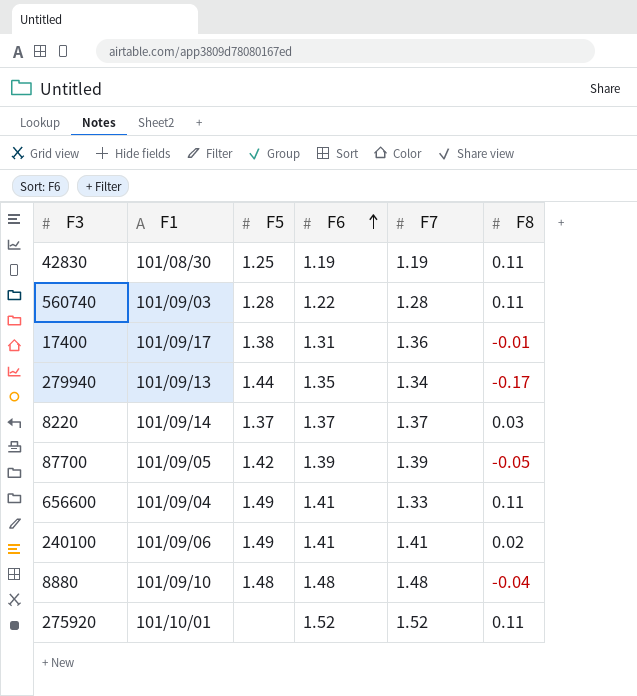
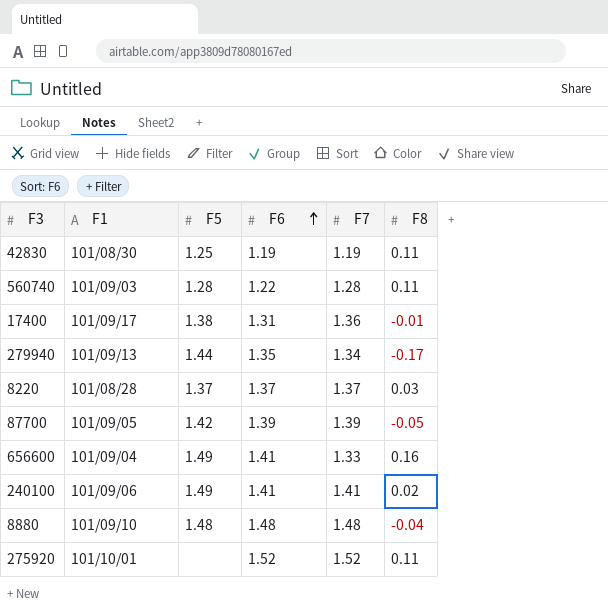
8220 | F1: 101/09/14 -> 101/08/28
656600 | F8: 0.11 -> 0.16

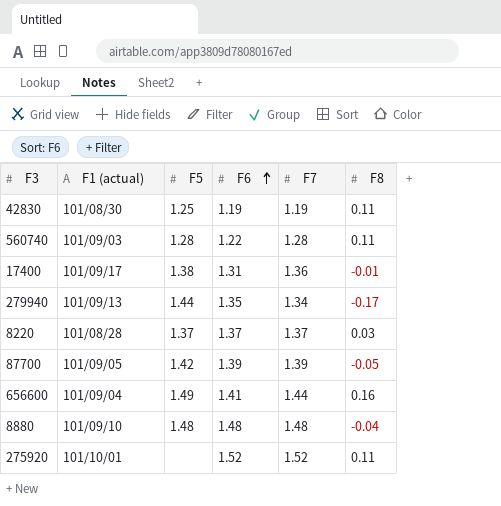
column name: F1 -> F1 (actual)
row 240100: 101/09/06 | 1.49 | 1.41 | 1.41 | 0.02 -> none
656600 | F7: 1.33 -> 1.44

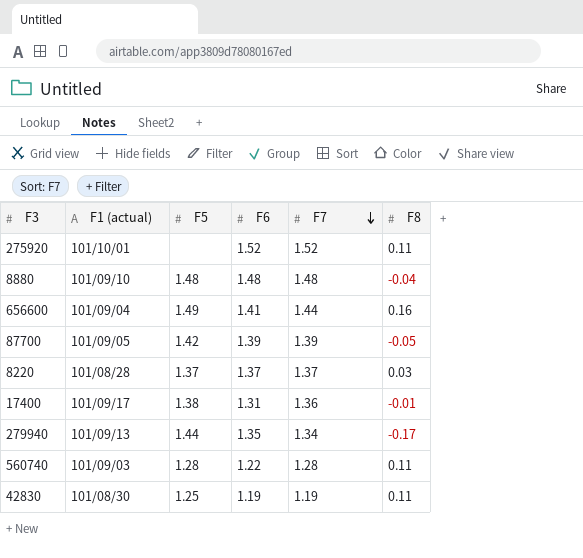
row order: F6 ascending -> F7 descending

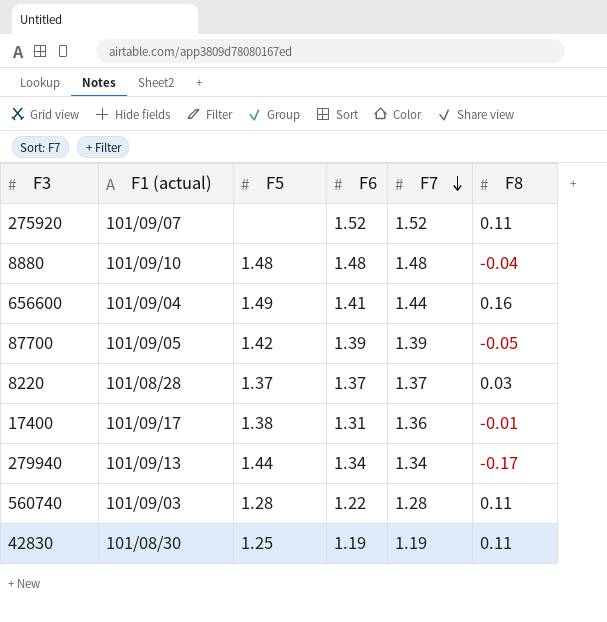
275920 | F1 (actual): 101/10/01 -> 101/09/07
279940 | F6: 1.35 -> 1.34

